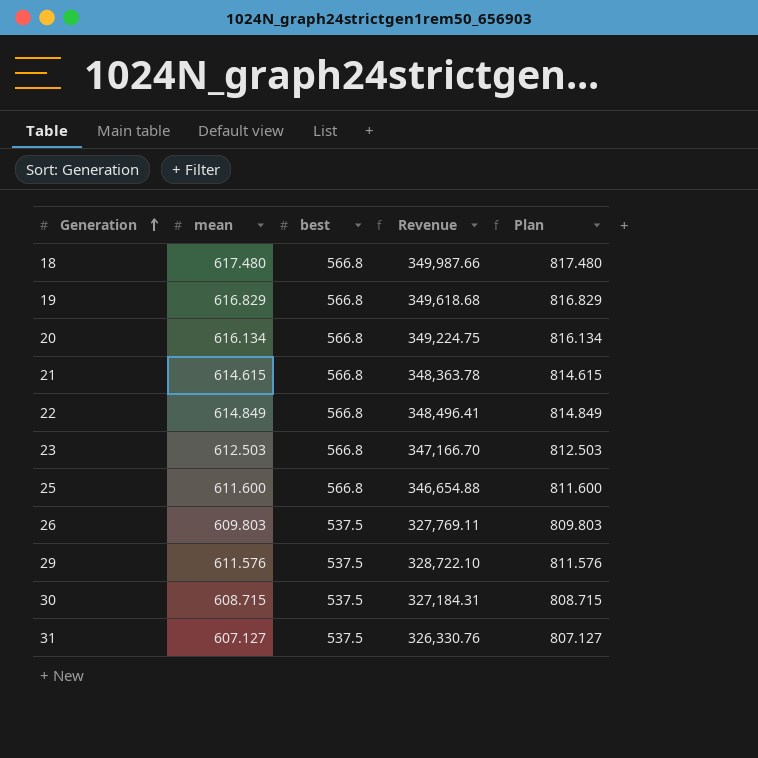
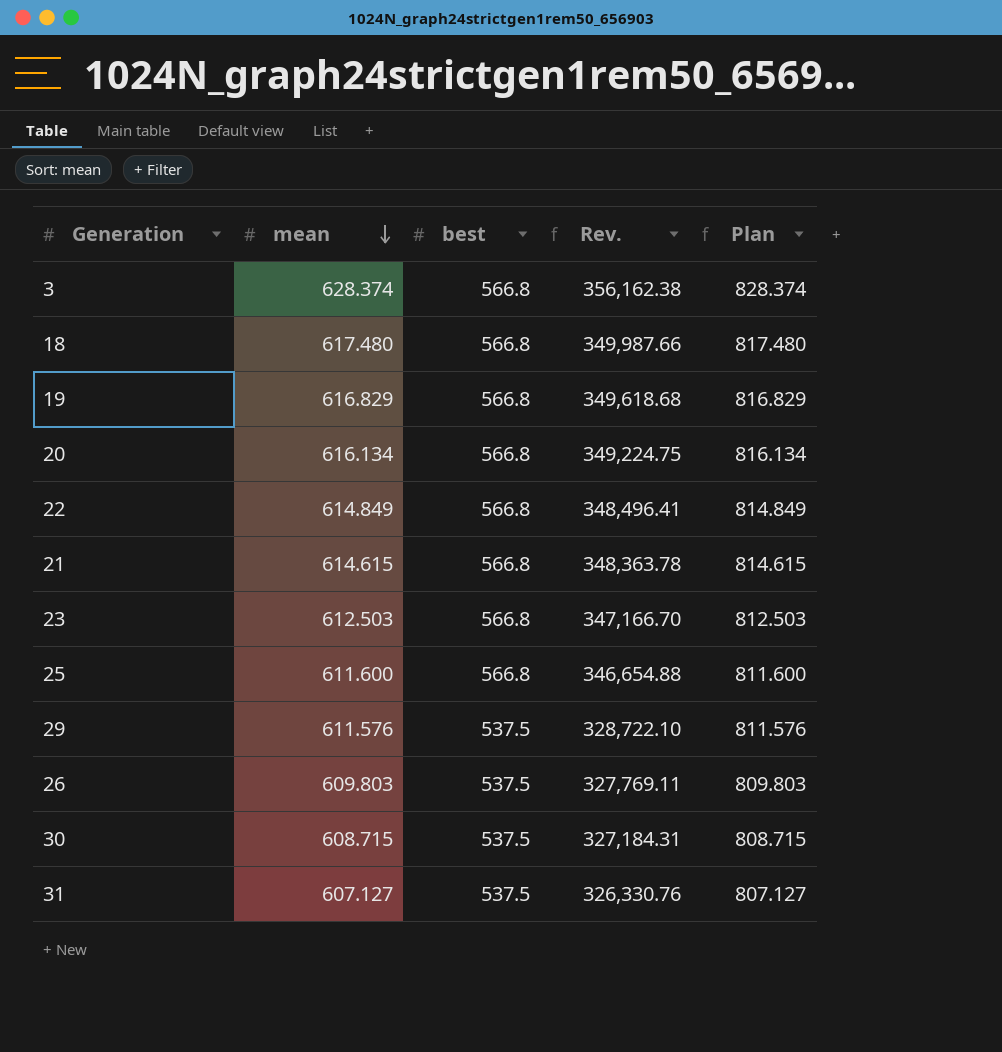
row order: Generation ascending -> mean descending
column name: Revenue -> Rev.
row 3: none -> 628.374 | 566.8 | 356,162.38 | 828.374

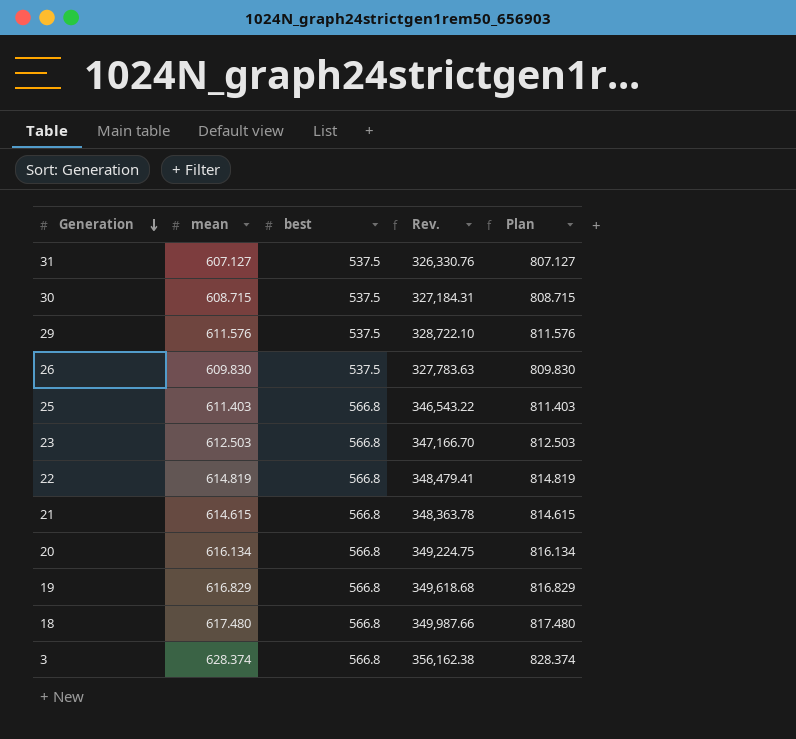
row order: mean descending -> Generation descending
26 | mean: 609.803 -> 609.830
26 | Rev.: 327,769.11 -> 327,783.63
26 | Plan: 809.803 -> 809.830
25 | mean: 611.600 -> 611.403
25 | Rev.: 346,654.88 -> 346,543.22
25 | Plan: 811.600 -> 811.403
22 | mean: 614.849 -> 614.819
22 | Rev.: 348,496.41 -> 348,479.41
22 | Plan: 814.849 -> 814.819

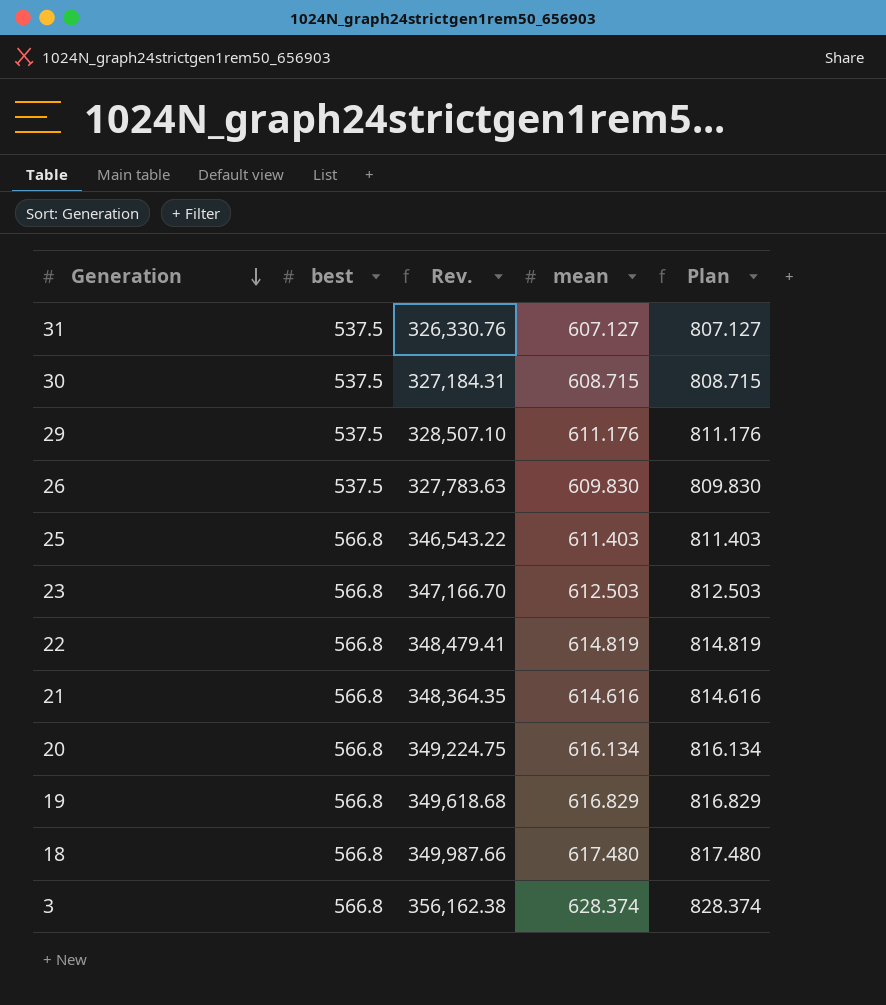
column mean | position: 2 -> 4
29 | Rev.: 328,722.10 -> 328,507.10
29 | mean: 611.576 -> 611.176
29 | Plan: 811.576 -> 811.176
21 | Rev.: 348,363.78 -> 348,364.35
21 | mean: 614.615 -> 614.616
21 | Plan: 814.615 -> 814.616

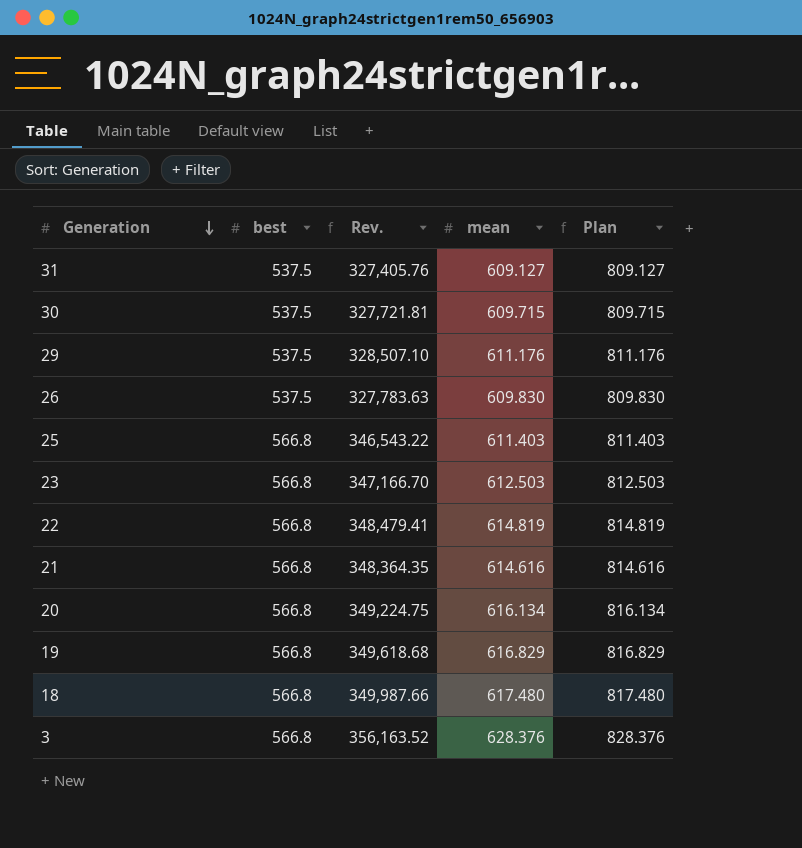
31 | Rev.: 326,330.76 -> 327,405.76
31 | mean: 607.127 -> 609.127
31 | Plan: 807.127 -> 809.127
30 | Rev.: 327,184.31 -> 327,721.81
30 | mean: 608.715 -> 609.715
30 | Plan: 808.715 -> 809.715
3 | Rev.: 356,162.38 -> 356,163.52
3 | mean: 628.374 -> 628.376
3 | Plan: 828.374 -> 828.376

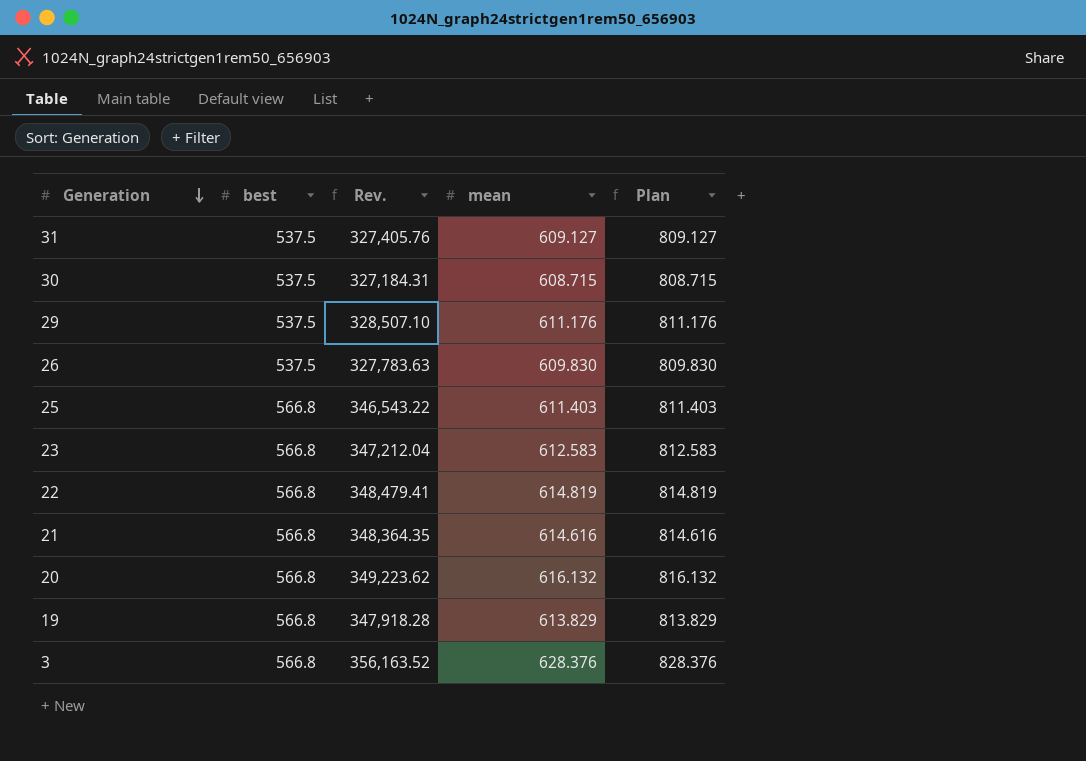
row 18: 566.8 | 349,987.66 | 617.480 | 817.480 -> none
30 | Rev.: 327,721.81 -> 327,184.31
30 | mean: 609.715 -> 608.715
30 | Plan: 809.715 -> 808.715
23 | Rev.: 347,166.70 -> 347,212.04
23 | mean: 612.503 -> 612.583
23 | Plan: 812.503 -> 812.583
20 | Rev.: 349,224.75 -> 349,223.62
20 | mean: 616.134 -> 616.132
20 | Plan: 816.134 -> 816.132
19 | Rev.: 349,618.68 -> 347,918.28
19 | mean: 616.829 -> 613.829
19 | Plan: 816.829 -> 813.829

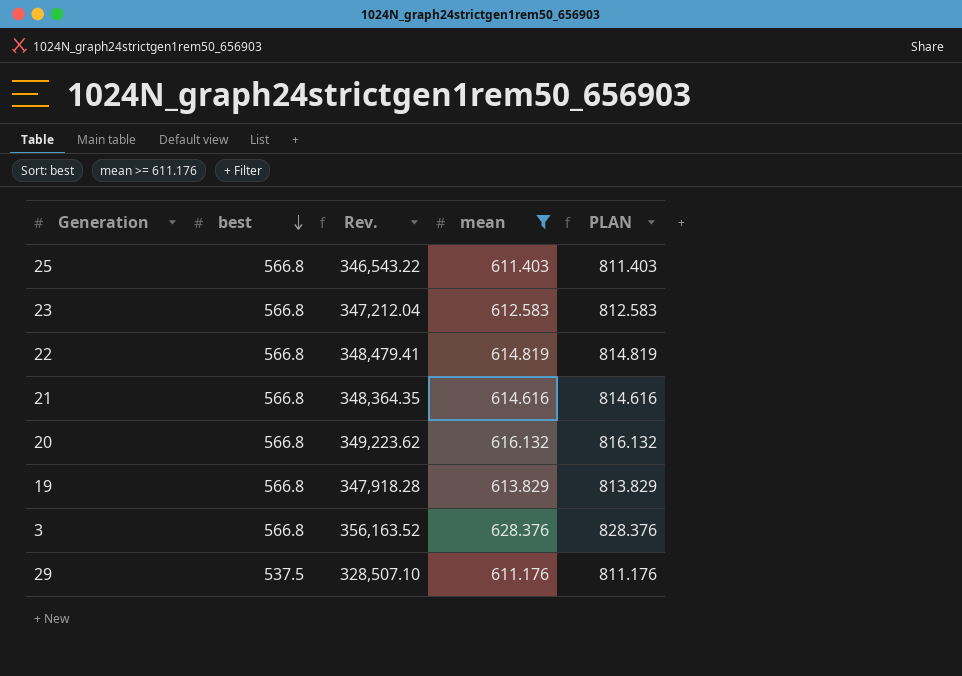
filter: none -> mean >= 611.176
row order: Generation descending -> best descending
column name: Plan -> PLAN

